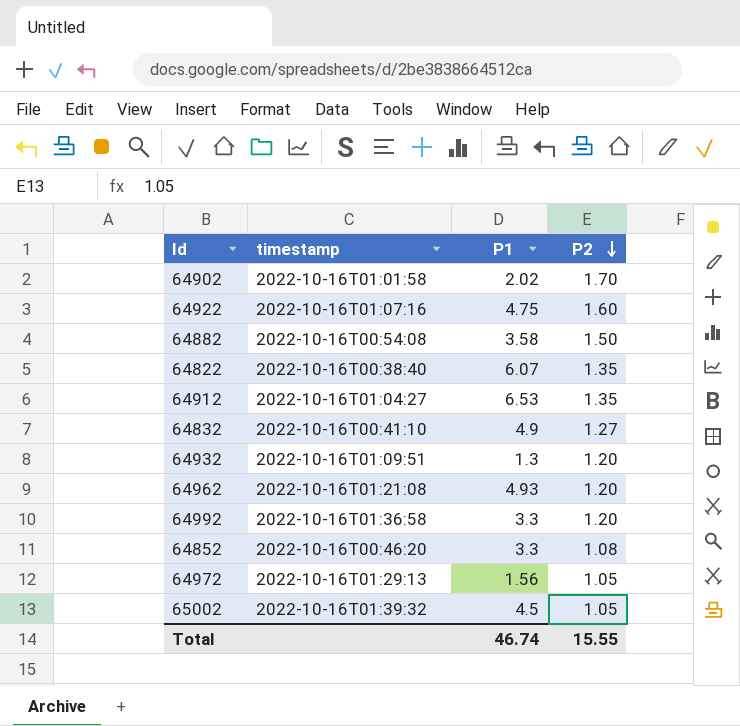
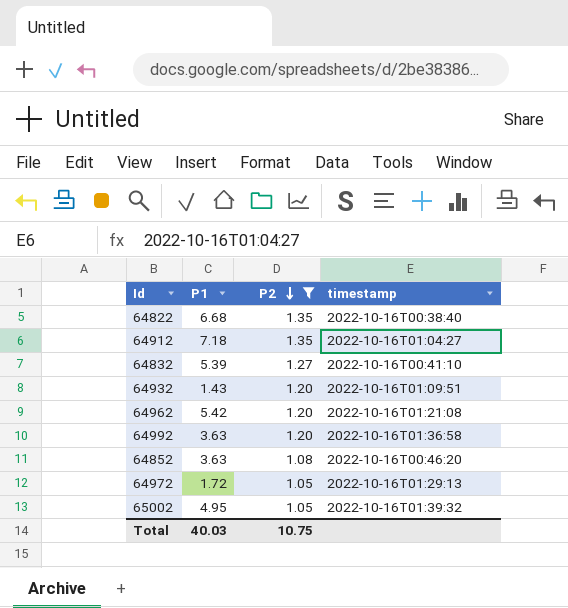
filter: none -> P2 <= 1.35
column timestamp | position: 2 -> 4
64822 | P1: 6.07 -> 6.68
64912 | P1: 6.53 -> 7.18
64832 | P1: 4.9 -> 5.39
64932 | P1: 1.3 -> 1.43
64962 | P1: 4.93 -> 5.42
64992 | P1: 3.3 -> 3.63
64852 | P1: 3.3 -> 3.63
64972 | P1: 1.56 -> 1.72
65002 | P1: 4.5 -> 4.95
Total | P1: 46.74 -> 40.03
Total | P2: 15.55 -> 10.75

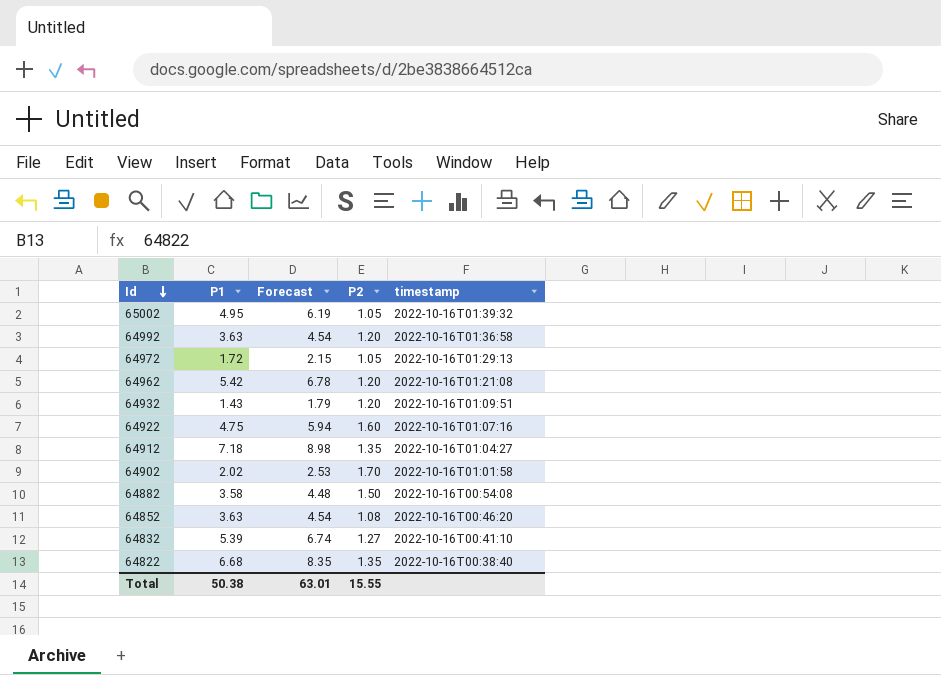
filter: P2 <= 1.35 -> none
row order: P2 descending -> Id descending
column Forecast | formula: none -> [P1] * 1.25
Total | P1: 40.03 -> 50.38
Total | P2: 10.75 -> 15.55

